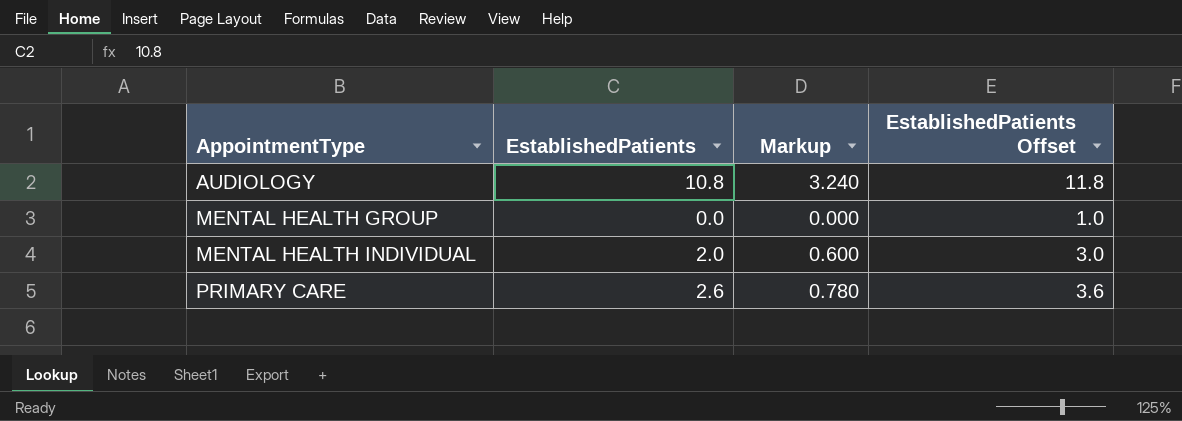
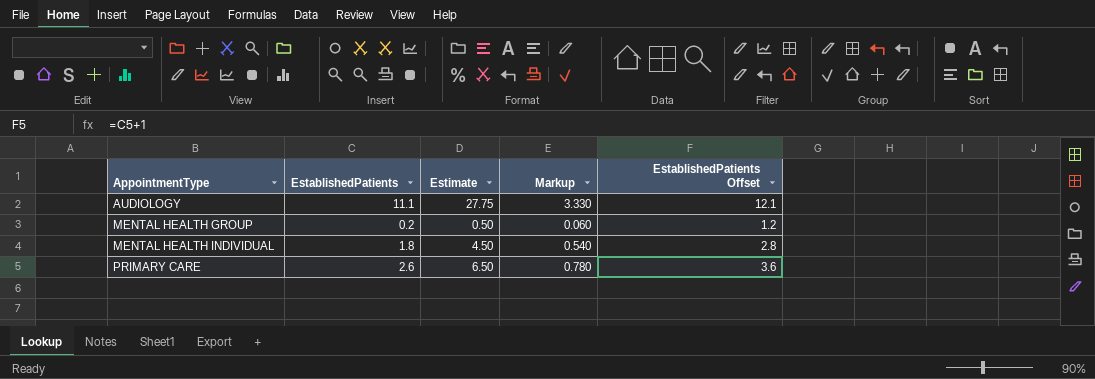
column Estimate | formula: none -> [EstablishedPatients] * 2.5
AUDIOLOGY | EstablishedPatients: 10.8 -> 11.1
AUDIOLOGY | Markup: 3.240 -> 3.330
AUDIOLOGY | EstablishedPatients Offset: 11.8 -> 12.1
MENTAL HEALTH GROUP | EstablishedPatients: 0.0 -> 0.2
MENTAL HEALTH GROUP | Markup: 0.000 -> 0.060
MENTAL HEALTH GROUP | EstablishedPatients Offset: 1.0 -> 1.2
MENTAL HEALTH INDIVIDUAL | EstablishedPatients: 2.0 -> 1.8
MENTAL HEALTH INDIVIDUAL | Markup: 0.600 -> 0.540
MENTAL HEALTH INDIVIDUAL | EstablishedPatients Offset: 3.0 -> 2.8

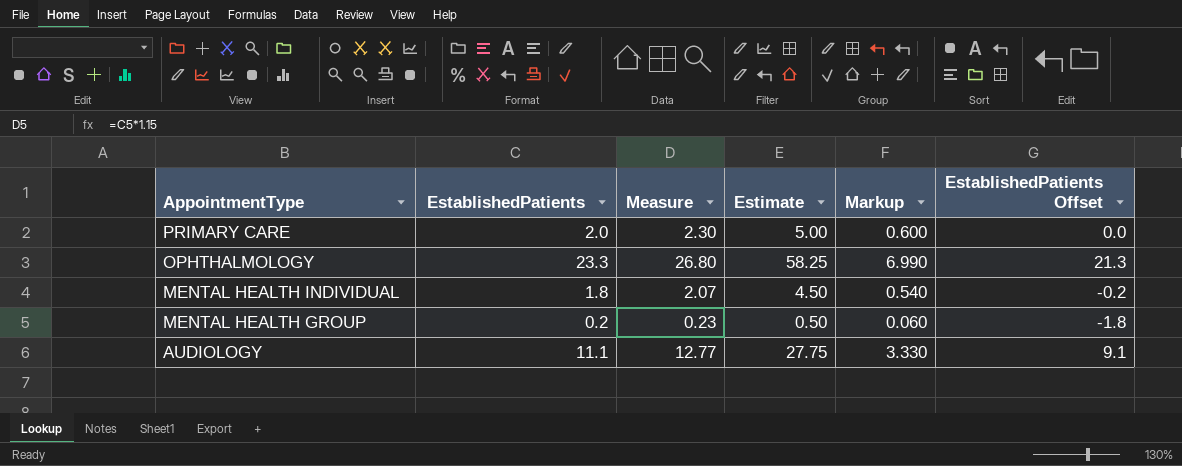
row order: AppointmentType ascending -> AppointmentType descending
column Measure | formula: none -> [EstablishedPatients] * 1.15
column EstablishedPatients Offset | formula: [EstablishedPatients] + 1 -> [EstablishedPatients] - 2
PRIMARY CARE | EstablishedPatients: 2.6 -> 2.0
PRIMARY CARE | Estimate: 6.50 -> 5.00
PRIMARY CARE | Markup: 0.780 -> 0.600
row OPHTHALMOLOGY: none -> 23.3 | 26.80 | 58.25 | 6.990 | 21.3

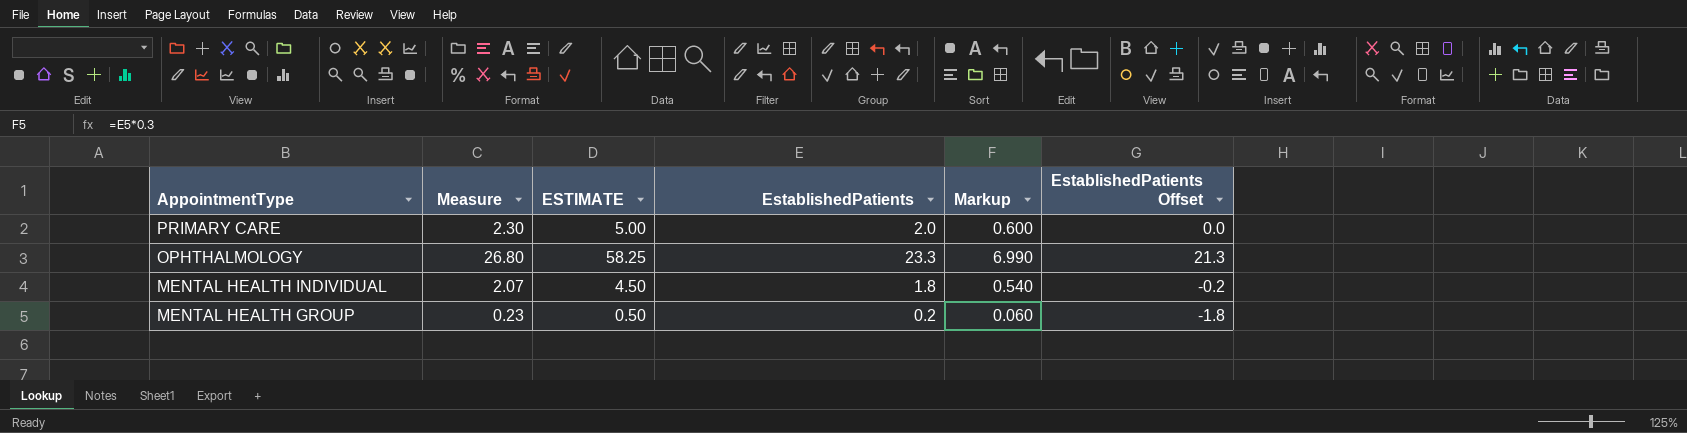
column name: Estimate -> ESTIMATE
column EstablishedPatients | position: 2 -> 4
row AUDIOLOGY: 11.1 | 12.77 | 27.75 | 3.330 | 9.1 -> none

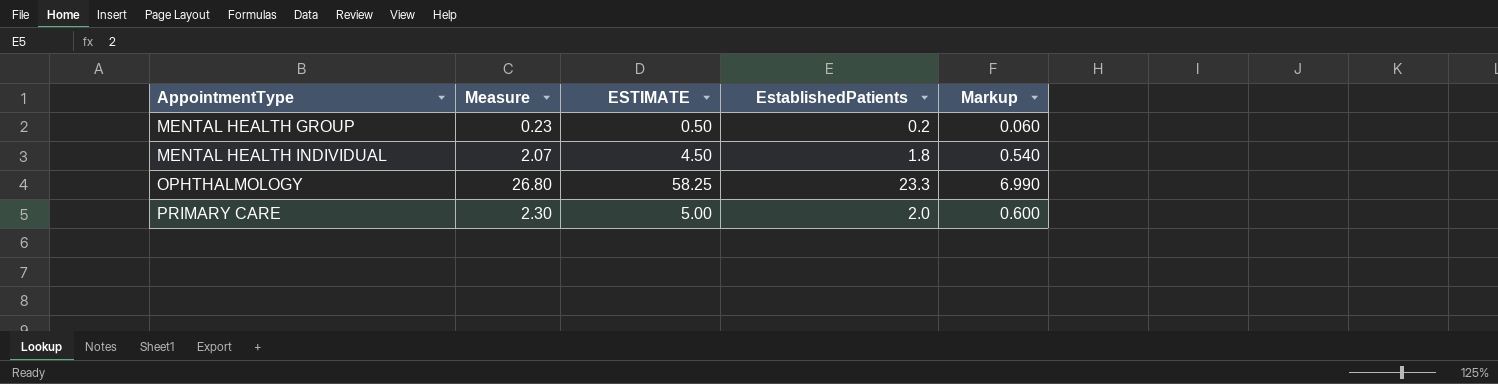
row order: AppointmentType descending -> AppointmentType ascending
column EstablishedPatients Offset | formula: [EstablishedPatients] - 2 -> none

